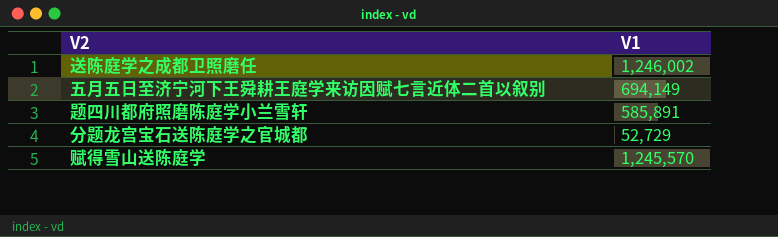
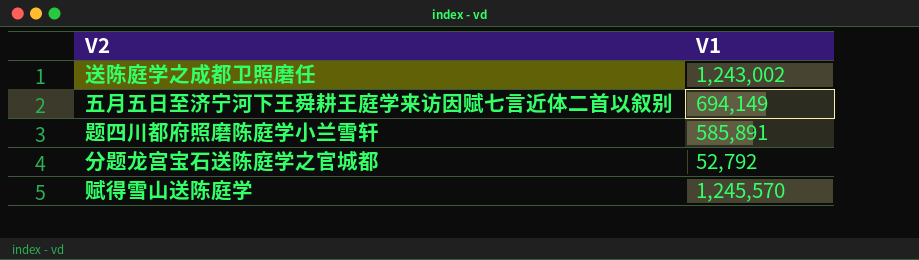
送陈庭学之成都卫照磨任 | V1: 1,246,002 -> 1,243,002
分题龙宫宝石送陈庭学之官城都 | V1: 52,729 -> 52,792

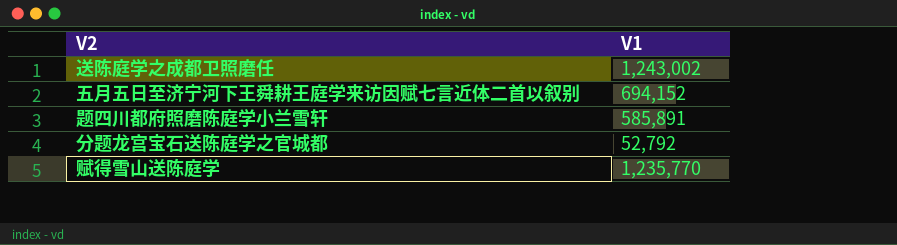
五月五日至济宁河下王舜耕王庭学来访因赋七言近体二首以叙别 | V1: 694,149 -> 694,152
赋得雪山送陈庭学 | V1: 1,245,570 -> 1,235,770

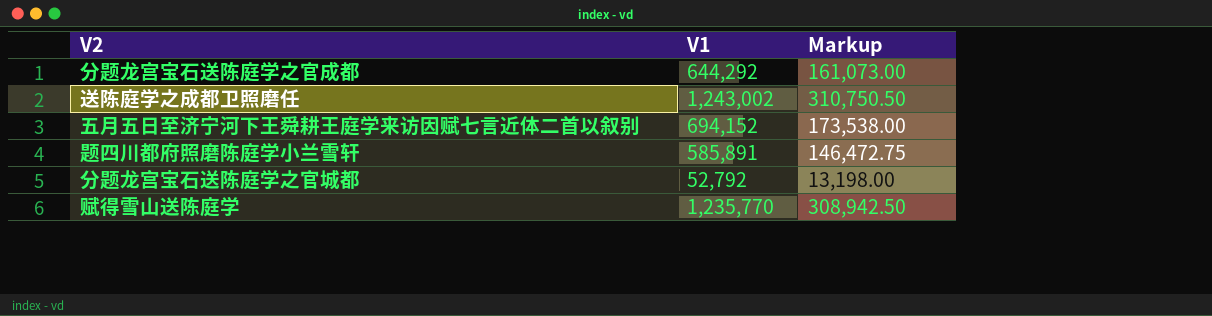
column Markup | formula: none -> [V1] * 0.25
row 分题龙宫宝石送陈庭学之官成都: none -> 644,292 | 161,073.00

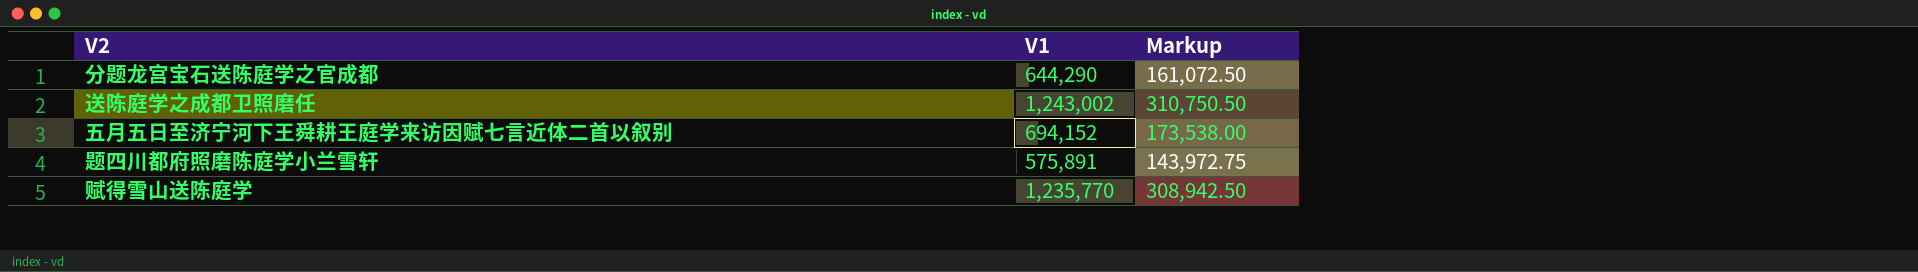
row 分题龙宫宝石送陈庭学之官城都: 52,792 | 13,198.00 -> none
分题龙宫宝石送陈庭学之官成都 | V1: 644,292 -> 644,290
分题龙宫宝石送陈庭学之官成都 | Markup: 161,073.00 -> 161,072.50
题四川都府照磨陈庭学小兰雪轩 | V1: 585,891 -> 575,891
题四川都府照磨陈庭学小兰雪轩 | Markup: 146,472.75 -> 143,972.75

